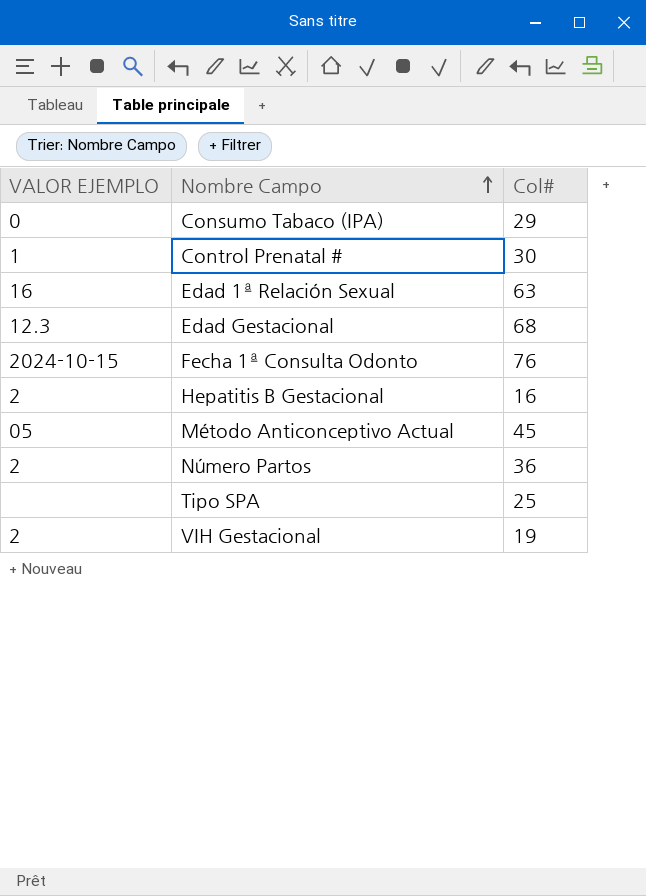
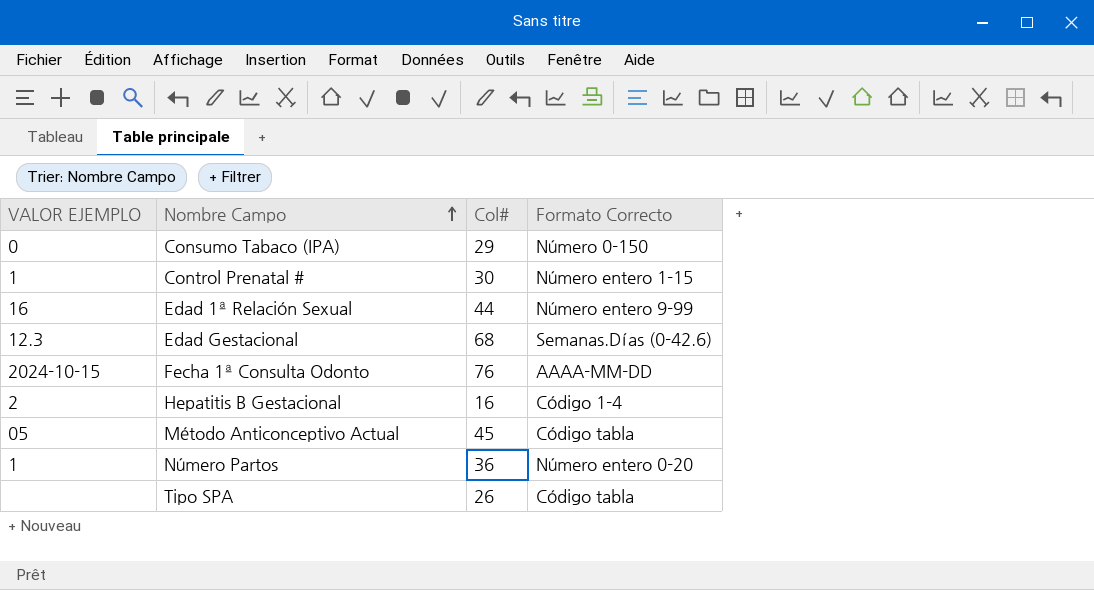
column Formato Correcto | position: none -> 4
row VIH Gestacional: 2 | 19 -> none
Edad 1ª Relación Sexual | Col#: 63 -> 44
Número Partos | VALOR EJEMPLO: 2 -> 1
Tipo SPA | Col#: 25 -> 26

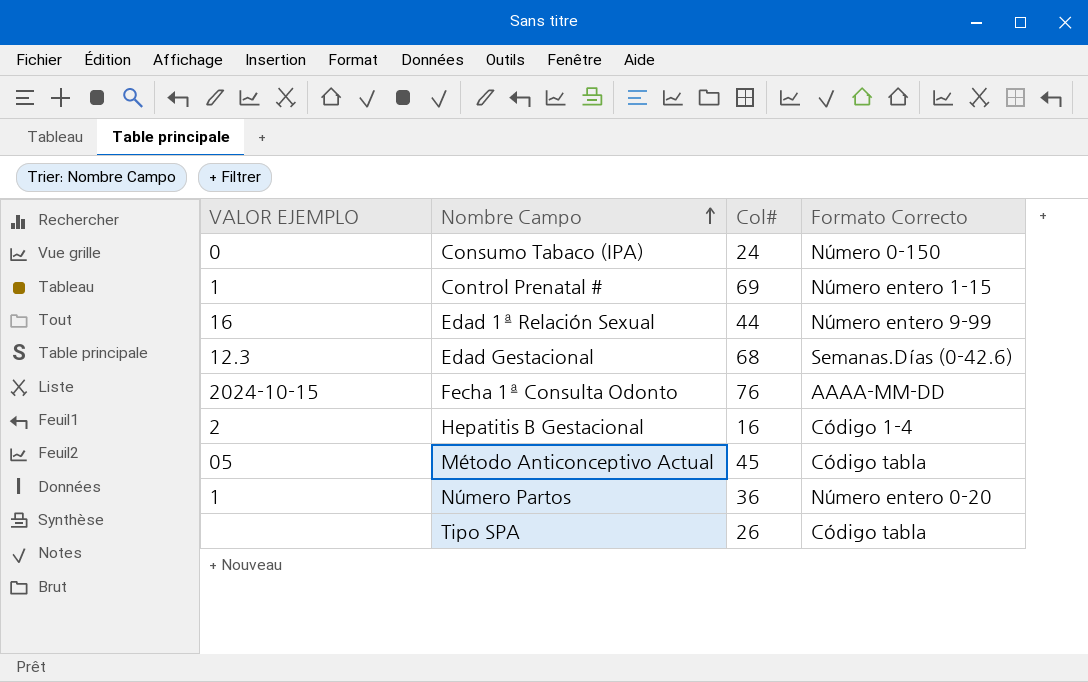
Consumo Tabaco (IPA) | Col#: 29 -> 24
Control Prenatal # | Col#: 30 -> 69

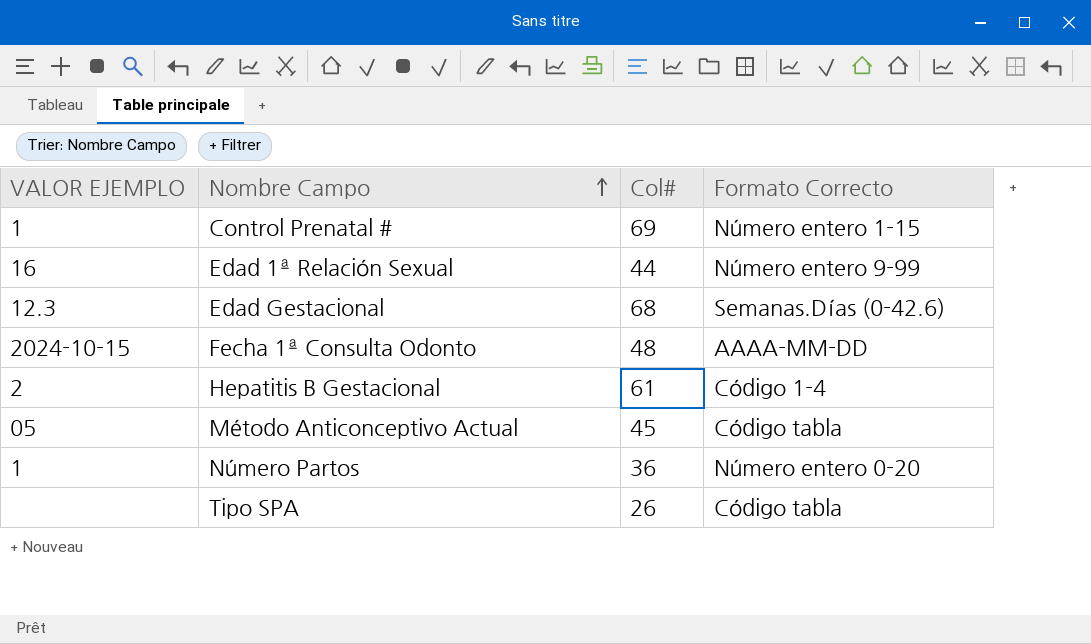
row Consumo Tabaco (IPA): 0 | 24 | Número 0-150 -> none
Fecha 1ª Consulta Odonto | Col#: 76 -> 48
Hepatitis B Gestacional | Col#: 16 -> 61

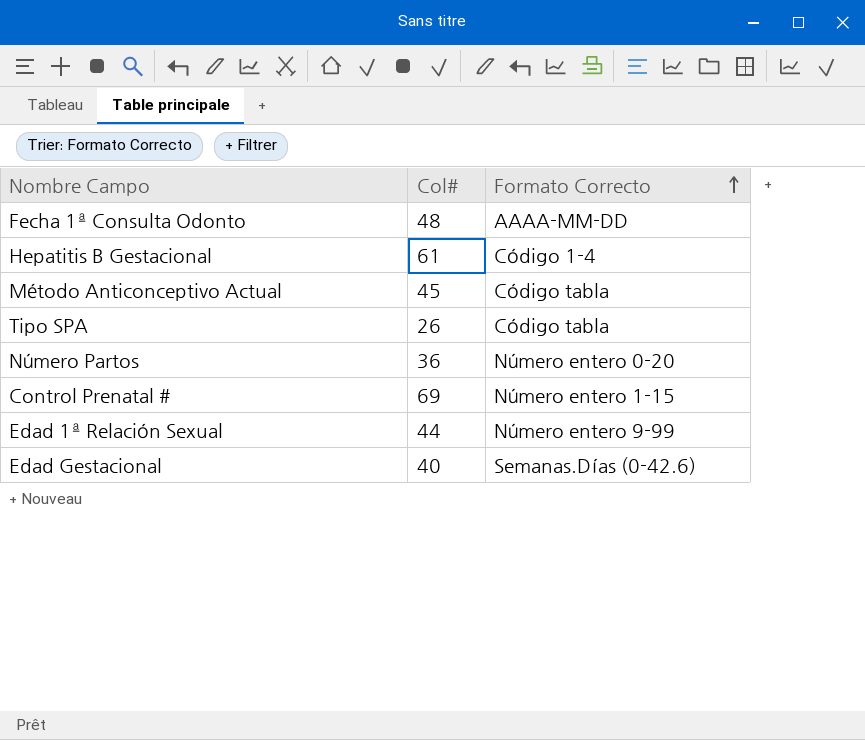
row order: Nombre Campo ascending -> Formato Correcto ascending
column VALOR EJEMPLO | position: 1 -> none
Edad Gestacional | Col#: 68 -> 40

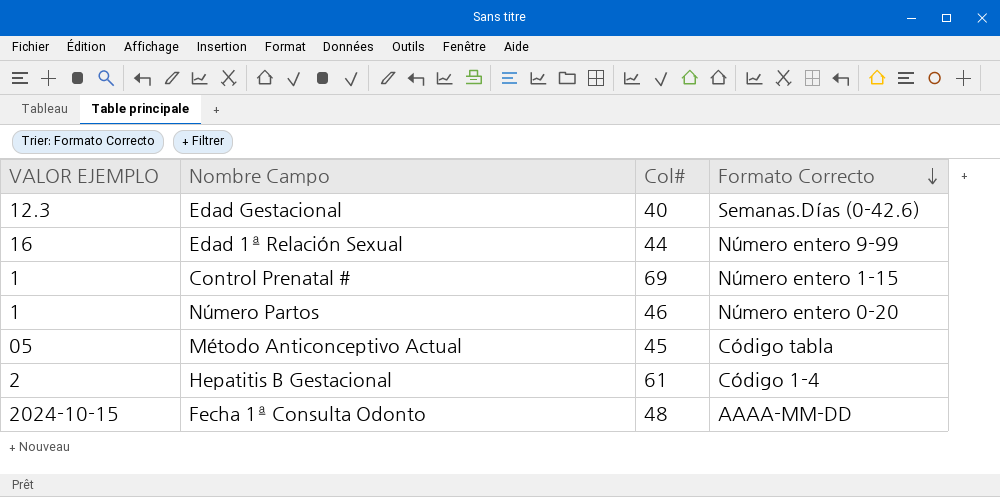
row order: Formato Correcto ascending -> Formato Correcto descending
column VALOR EJEMPLO | position: none -> 1
row Tipo SPA: 26 | Código tabla -> none
Número Partos | Col#: 36 -> 46

